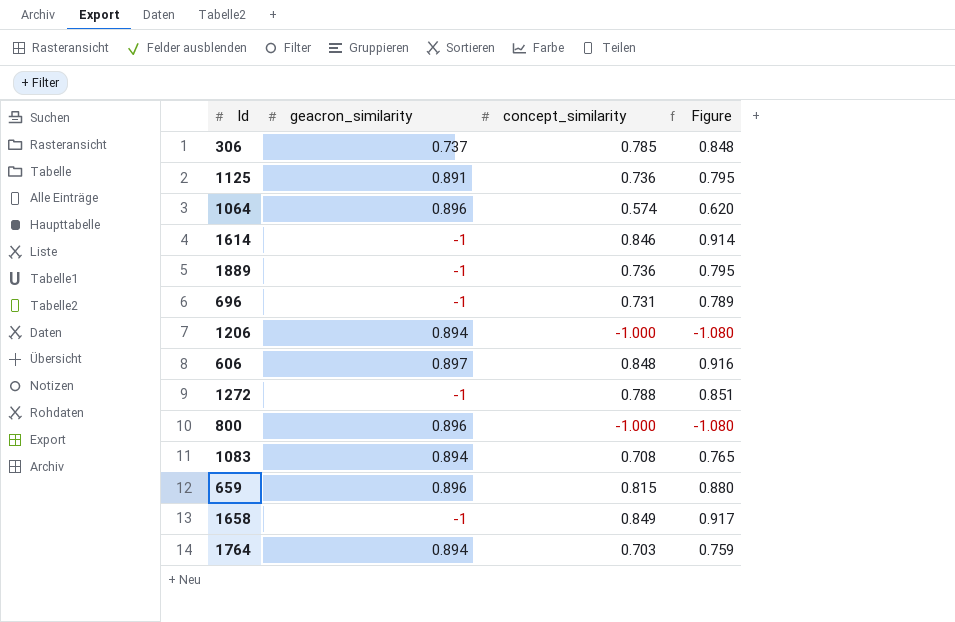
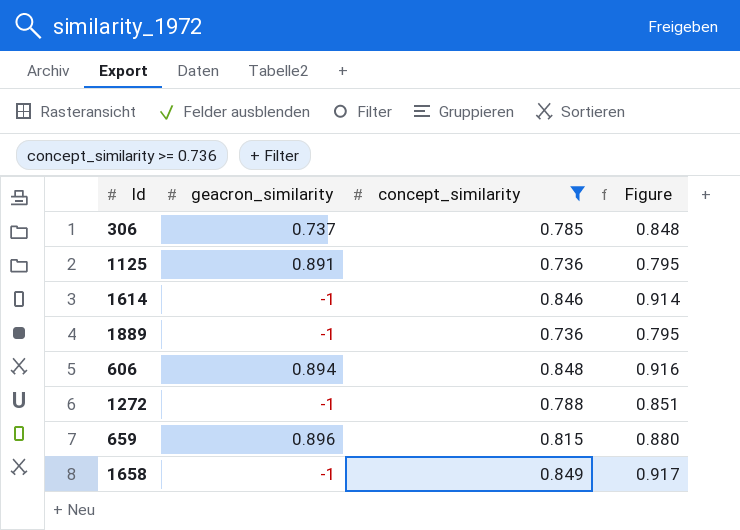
filter: none -> concept_similarity >= 0.736
606 | geacron_similarity: 0.897 -> 0.894

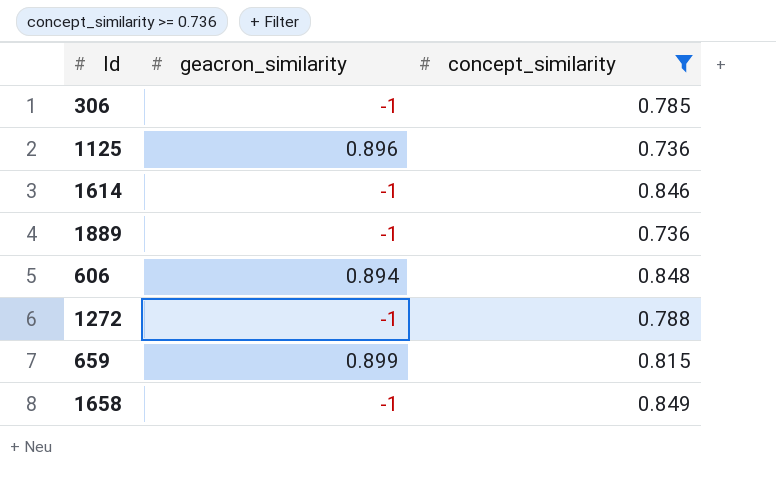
column Figure | formula: [concept_similarity] * 1.08 -> none
306 | geacron_similarity: 0.737 -> -1
1125 | geacron_similarity: 0.891 -> 0.896
659 | geacron_similarity: 0.896 -> 0.899

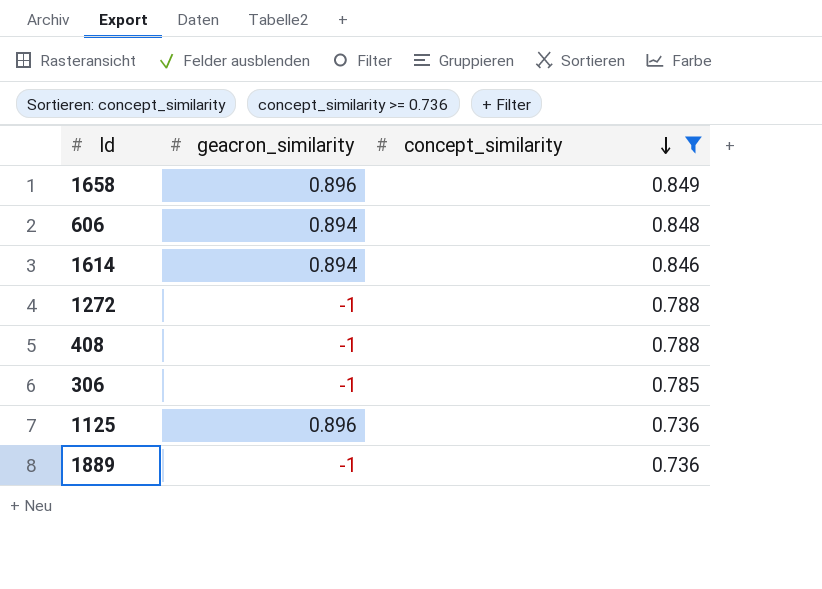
row order: none -> concept_similarity descending
row 659: 0.899 | 0.815 -> none
1658 | geacron_similarity: -1 -> 0.896
1614 | geacron_similarity: -1 -> 0.894
row 408: none -> -1 | 0.788

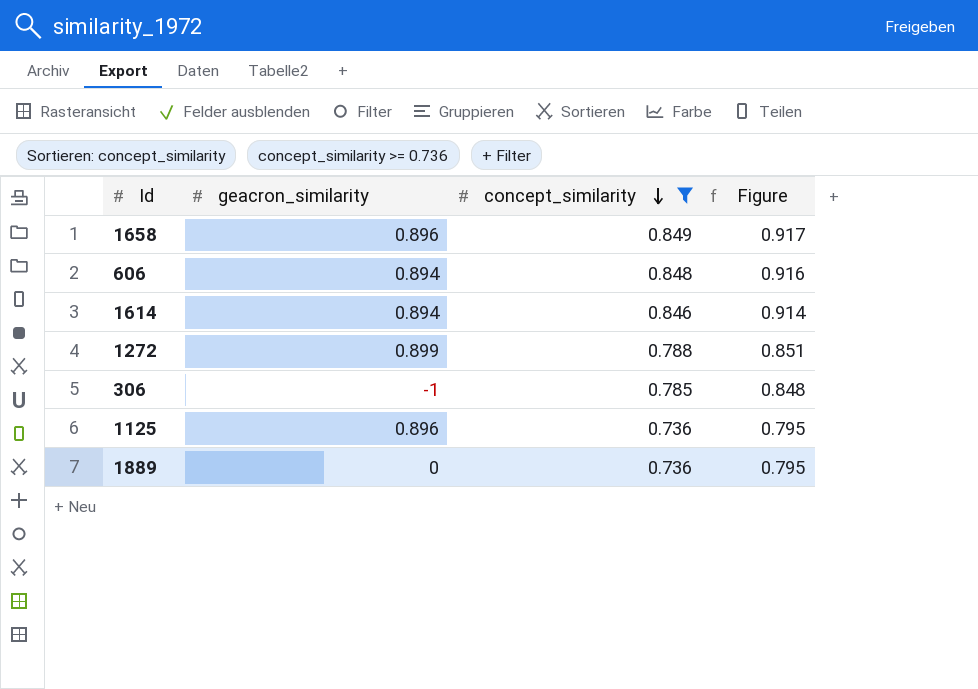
column Figure | formula: none -> [concept_similarity] * 1.08
row 408: -1 | 0.788 -> none
1272 | geacron_similarity: -1 -> 0.899
1889 | geacron_similarity: -1 -> 0

